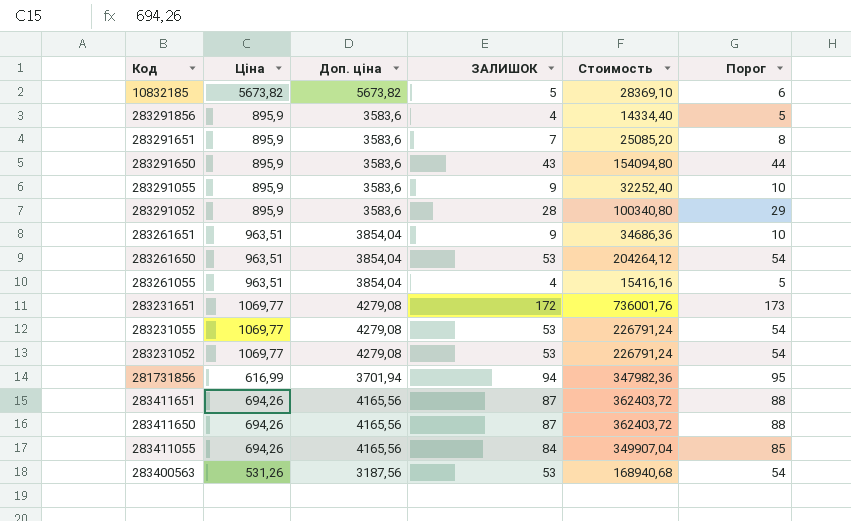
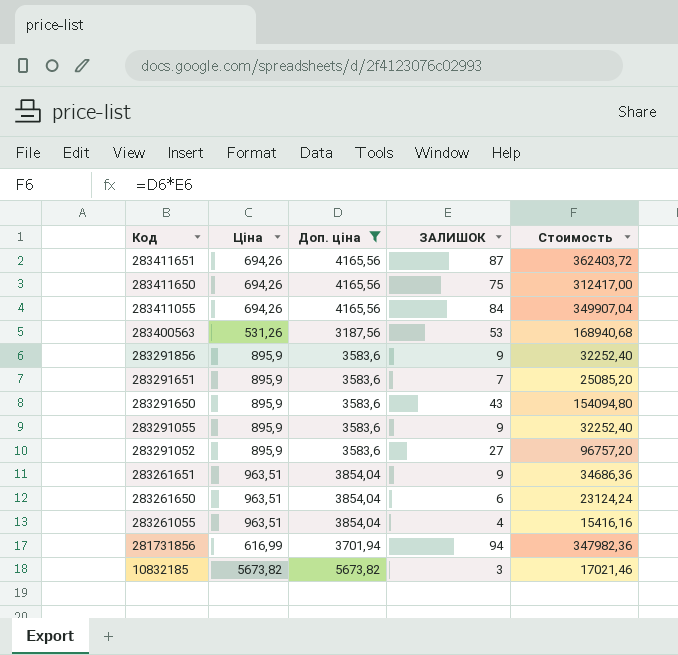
filter: none -> Доп. ціна != 4279,08
row order: none -> Код descending
column Порог | formula: [ЗАЛИШОК] + 1 -> none
283411650 | ЗАЛИШОК: 87 -> 75
283411650 | Стоимость: 362403,72 -> 312417,00
283291856 | ЗАЛИШОК: 4 -> 9
283291856 | Стоимость: 14334,40 -> 32252,40
283291052 | ЗАЛИШОК: 28 -> 27
283291052 | Стоимость: 100340,80 -> 96757,20
283261650 | ЗАЛИШОК: 53 -> 6
283261650 | Стоимость: 204264,12 -> 23124,24
10832185 | ЗАЛИШОК: 5 -> 3
10832185 | Стоимость: 28369,10 -> 17021,46

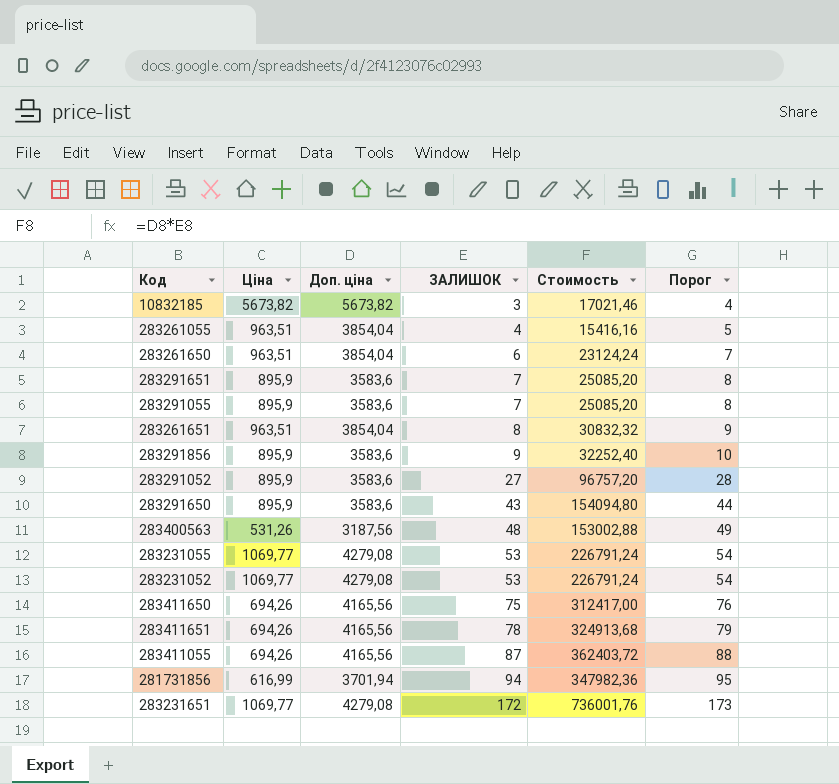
filter: Доп. ціна != 4279,08 -> none
row order: Код descending -> ЗАЛИШОК ascending
column Порог | formula: none -> [ЗАЛИШОК] + 1
283291055 | ЗАЛИШОК: 9 -> 7
283291055 | Стоимость: 32252,40 -> 25085,20
283261651 | ЗАЛИШОК: 9 -> 8
283261651 | Стоимость: 34686,36 -> 30832,32
283400563 | ЗАЛИШОК: 53 -> 48
283400563 | Стоимость: 168940,68 -> 153002,88
283411651 | ЗАЛИШОК: 87 -> 78
283411651 | Стоимость: 362403,72 -> 324913,68
283411055 | ЗАЛИШОК: 84 -> 87
283411055 | Стоимость: 349907,04 -> 362403,72

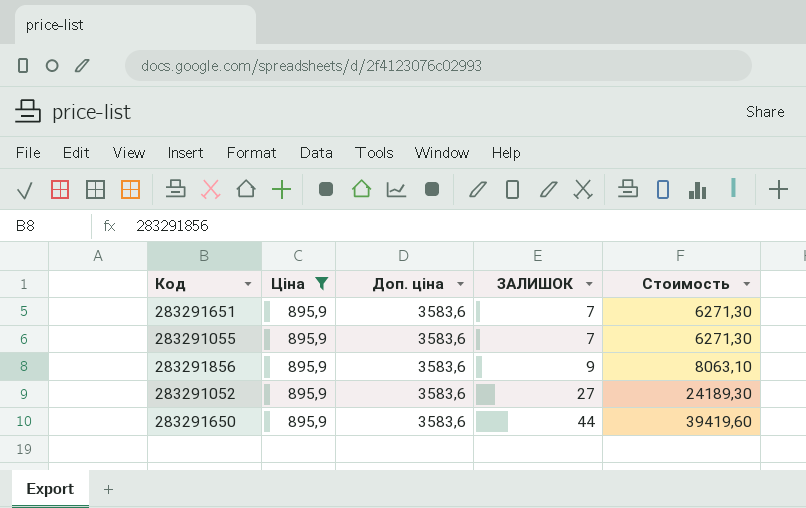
filter: none -> Ціна = 895,9
column Порог | formula: [ЗАЛИШОК] + 1 -> none
column Стоимость | formula: [Доп. ціна] * [ЗАЛИШОК] -> [Ціна] * [ЗАЛИШОК]
283291650 | ЗАЛИШОК: 43 -> 44

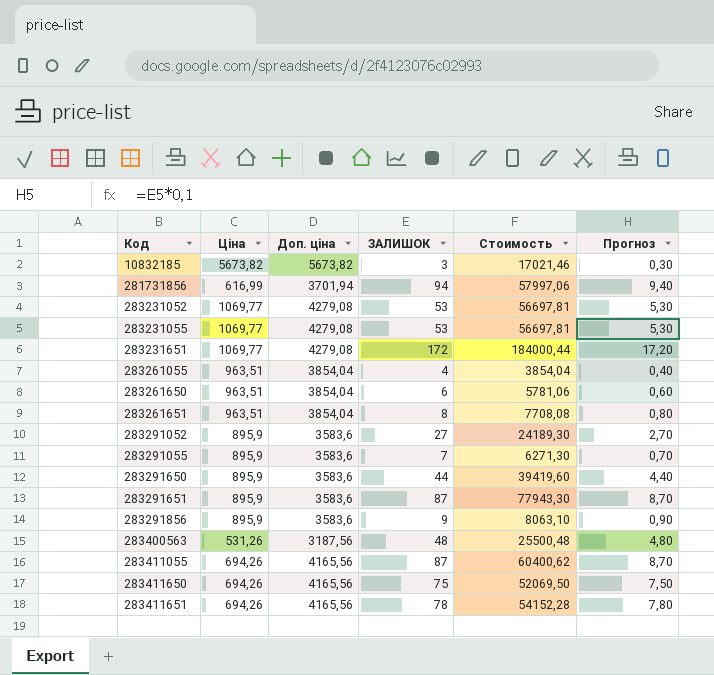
filter: Ціна = 895,9 -> none
row order: ЗАЛИШОК ascending -> Код ascending
column Прогноз | formula: none -> [ЗАЛИШОК] * 0,1
283291651 | ЗАЛИШОК: 7 -> 87
283291651 | Стоимость: 6271,30 -> 77943,30

